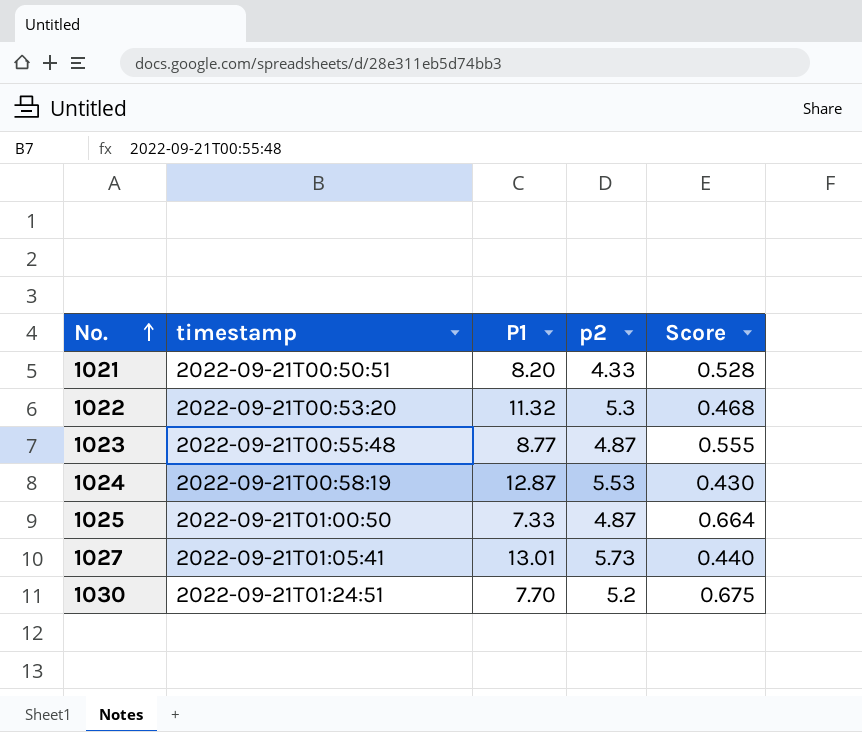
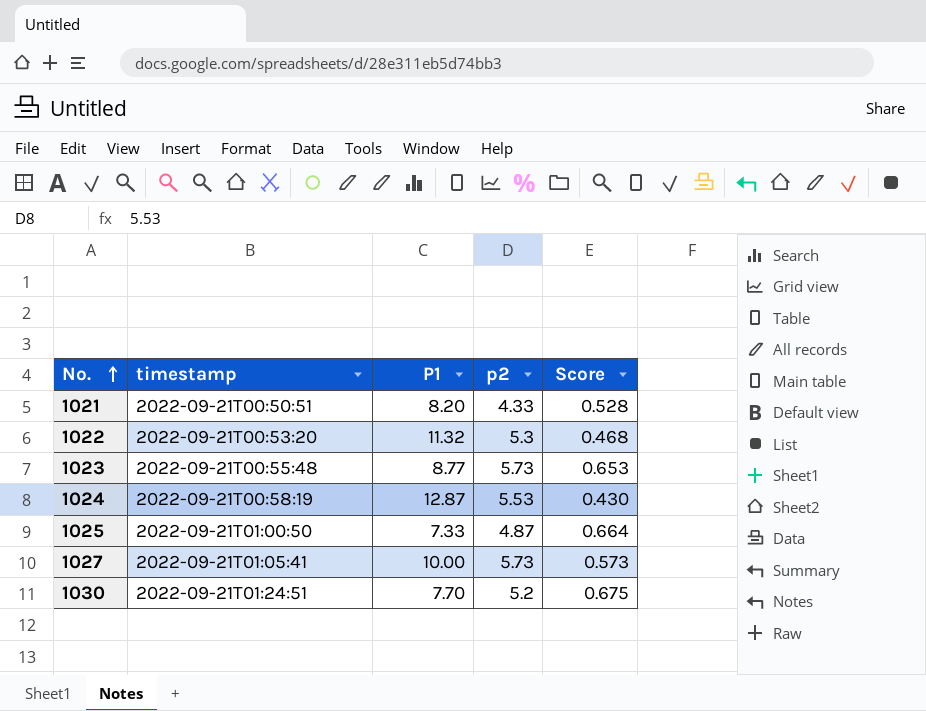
1023 | p2: 4.87 -> 5.73
1023 | Score: 0.555 -> 0.653
1027 | P1: 13.01 -> 10.00
1027 | Score: 0.440 -> 0.573

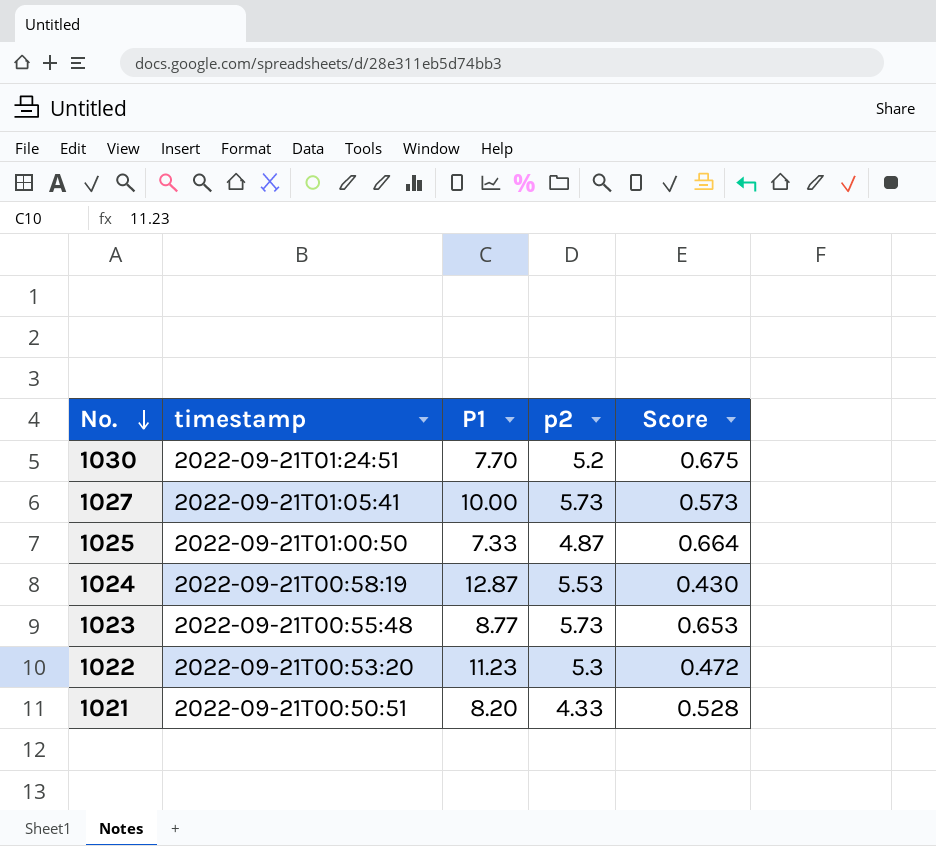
row order: No. ascending -> No. descending
1022 | P1: 11.32 -> 11.23
1022 | Score: 0.468 -> 0.472

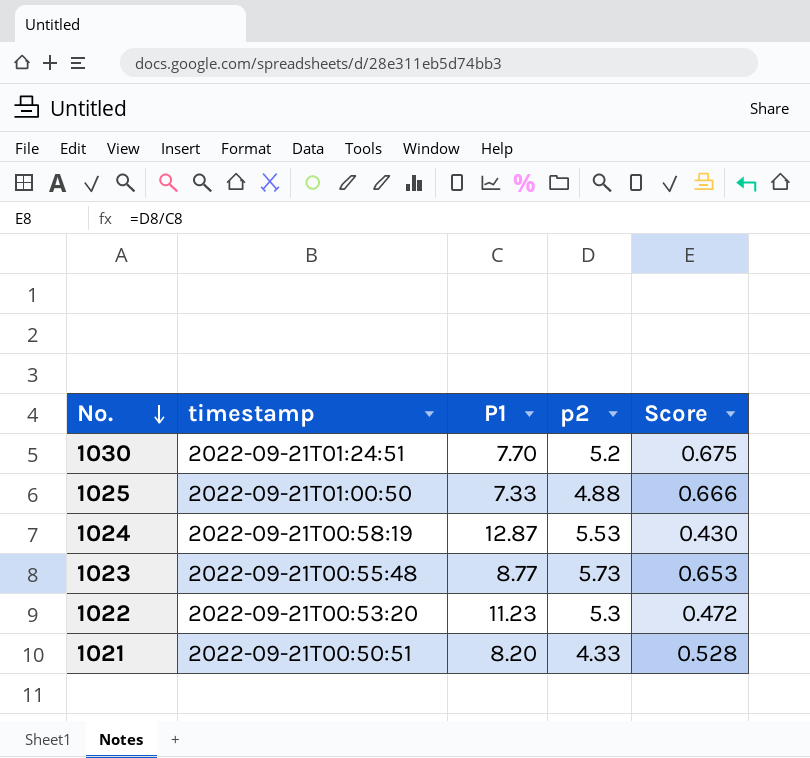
row 1027: 2022-09-21T01:05:41 | 10.00 | 5.73 | 0.573 -> none
1025 | p2: 4.87 -> 4.88
1025 | Score: 0.664 -> 0.666

